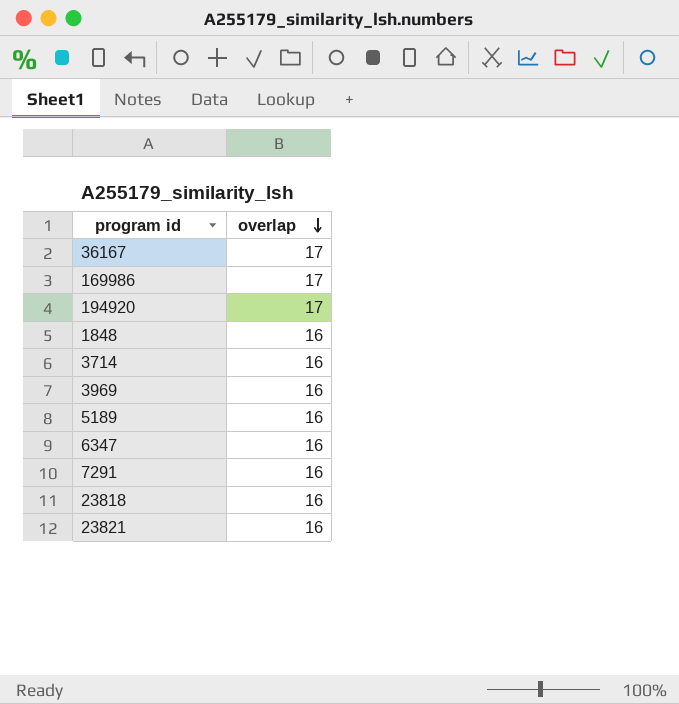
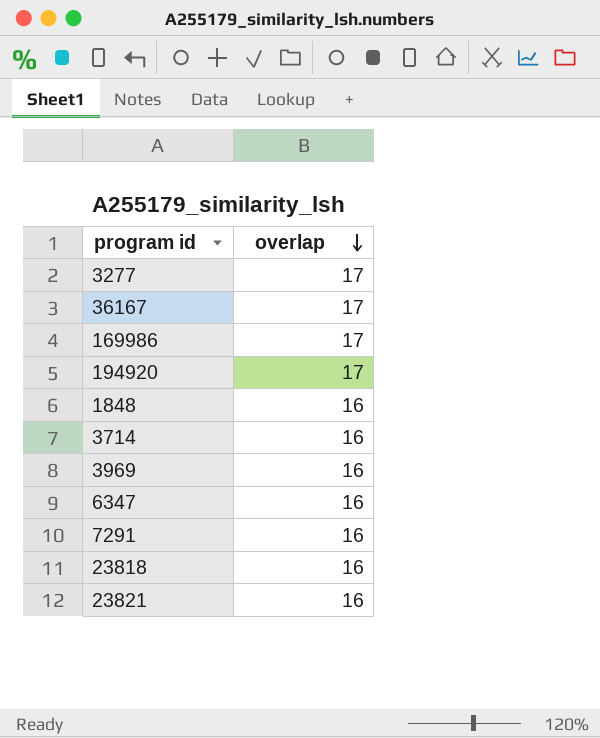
row 5189: 16 -> none
row 3277: none -> 17

